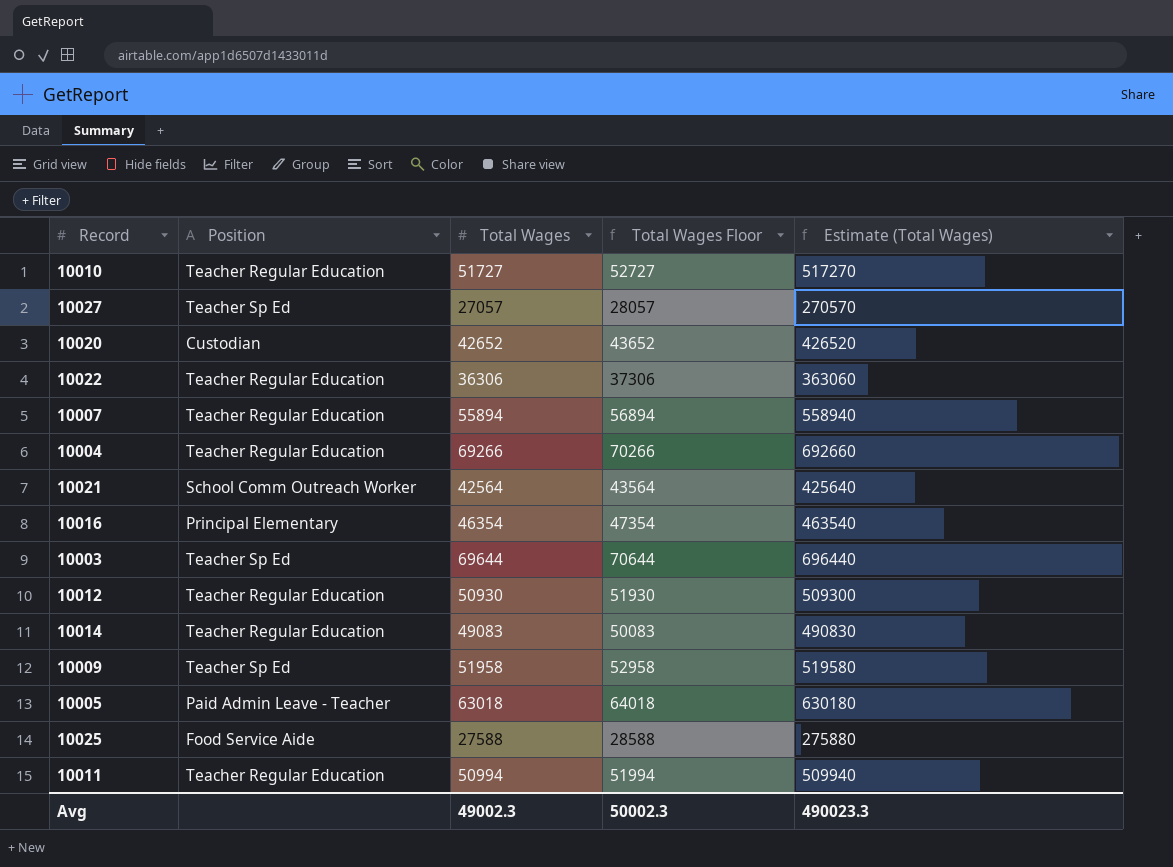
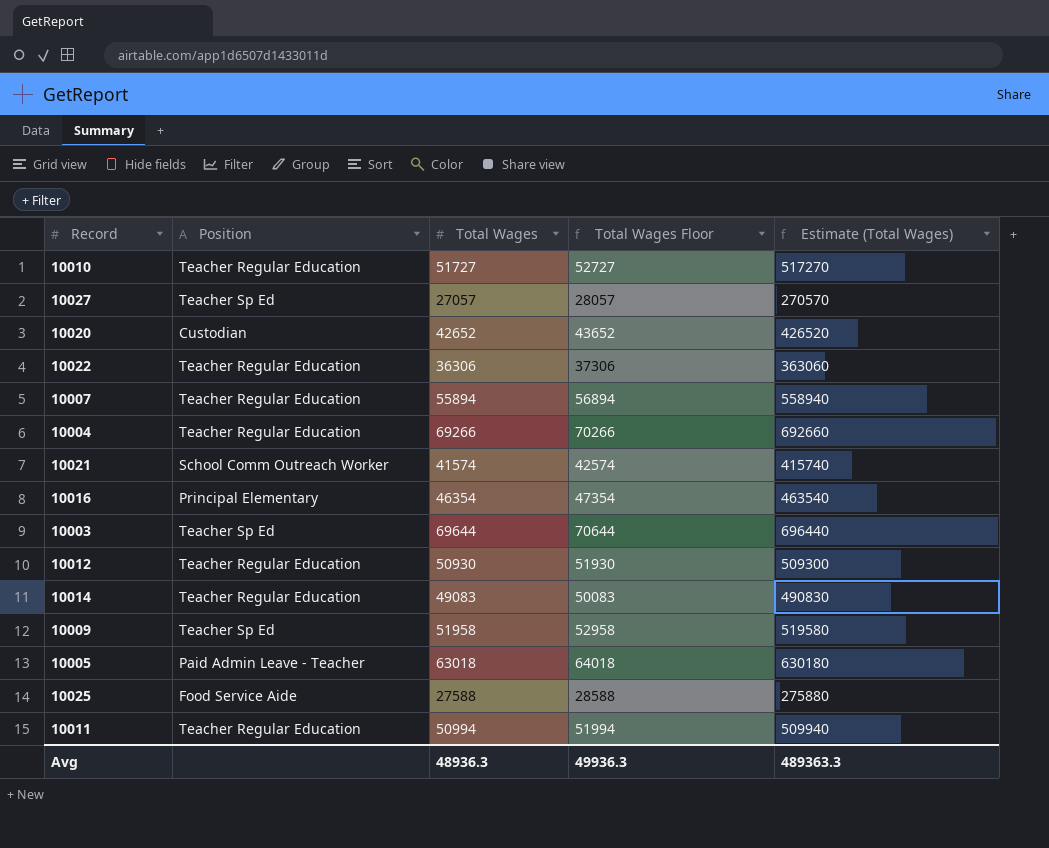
10021 | Total Wages: 42564 -> 41574
10021 | Total Wages Floor: 43564 -> 42574
10021 | Estimate (Total Wages): 425640 -> 415740
Avg | Total Wages: 49002.3 -> 48936.3
Avg | Total Wages Floor: 50002.3 -> 49936.3
Avg | Estimate (Total Wages): 490023.3 -> 489363.3

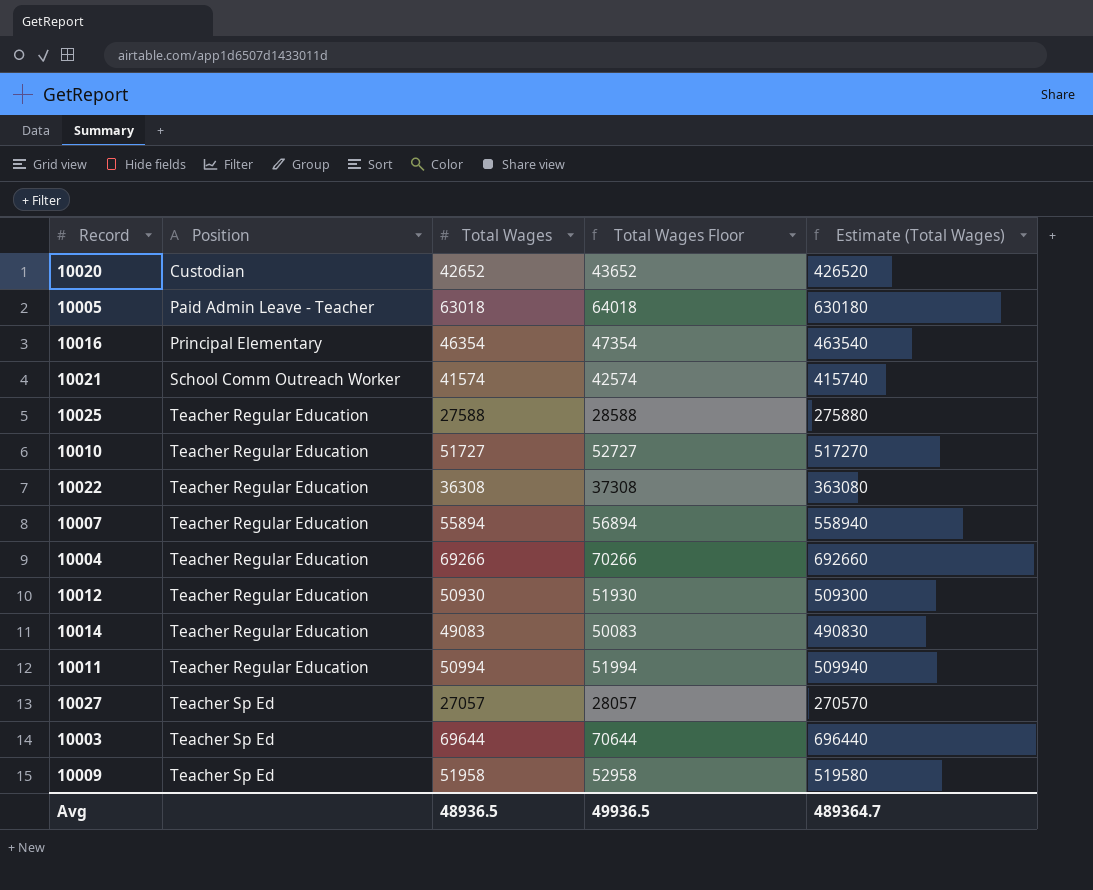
row order: none -> Position ascending
10025 | Position: Food Service Aide -> Teacher Regular Education
10022 | Total Wages: 36306 -> 36308
10022 | Total Wages Floor: 37306 -> 37308
10022 | Estimate (Total Wages): 363060 -> 363080
Avg | Total Wages: 48936.3 -> 48936.5
Avg | Total Wages Floor: 49936.3 -> 49936.5
Avg | Estimate (Total Wages): 489363.3 -> 489364.7

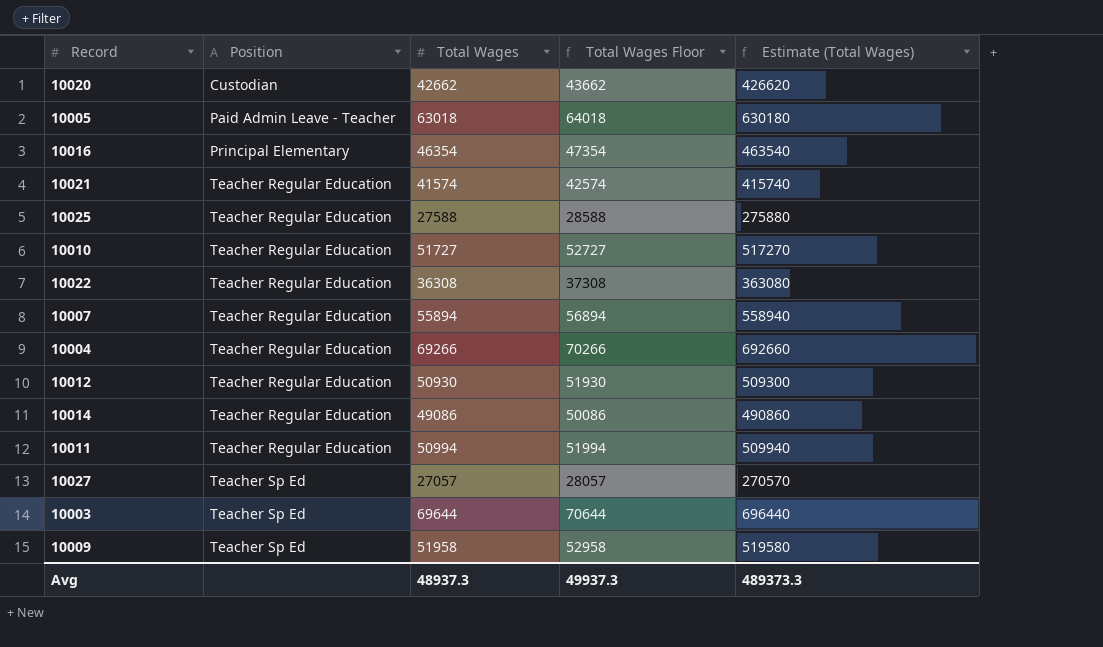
10020 | Total Wages: 42652 -> 42662
10020 | Total Wages Floor: 43652 -> 43662
10020 | Estimate (Total Wages): 426520 -> 426620
10021 | Position: School Comm Outreach Worker -> Teacher Regular Education
10014 | Total Wages: 49083 -> 49086
10014 | Total Wages Floor: 50083 -> 50086
10014 | Estimate (Total Wages): 490830 -> 490860
Avg | Total Wages: 48936.5 -> 48937.3
Avg | Total Wages Floor: 49936.5 -> 49937.3
Avg | Estimate (Total Wages): 489364.7 -> 489373.3

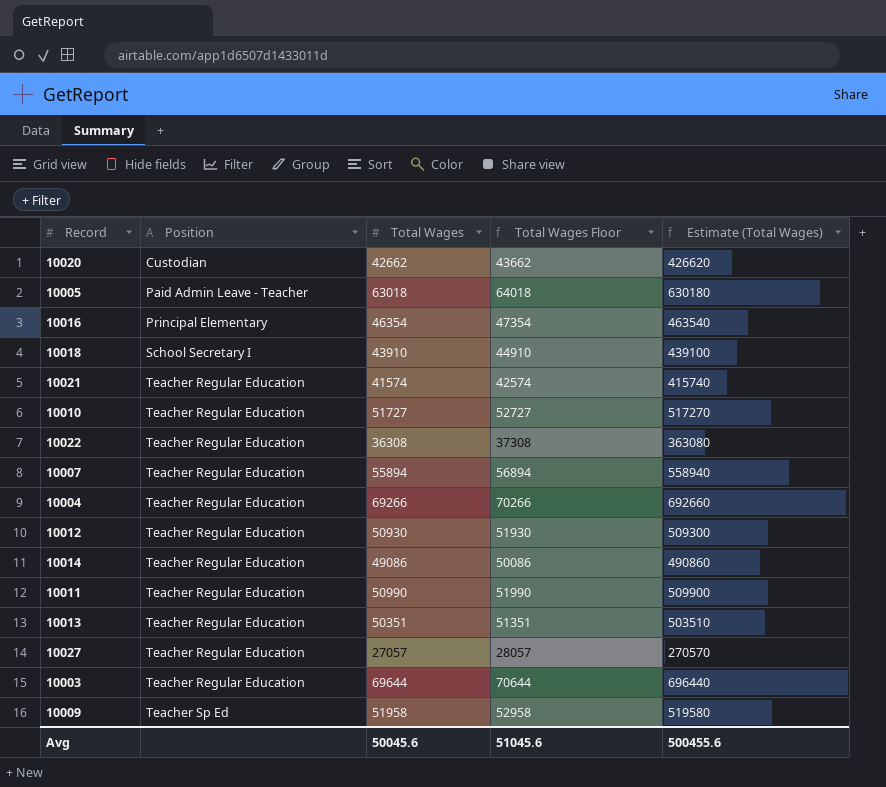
row 10025: Teacher Regular Education | 27588 | 28588 | 275880 -> none
row 10018: none -> School Secretary I | 43910 | 44910 | 439100
10011 | Total Wages: 50994 -> 50990
10011 | Total Wages Floor: 51994 -> 51990
10011 | Estimate (Total Wages): 509940 -> 509900
row 10013: none -> Teacher Regular Education | 50351 | 51351 | 503510
10027 | Position: Teacher Sp Ed -> Teacher Regular Education
10003 | Position: Teacher Sp Ed -> Teacher Regular Education
Avg | Total Wages: 48937.3 -> 50045.6
Avg | Total Wages Floor: 49937.3 -> 51045.6
Avg | Estimate (Total Wages): 489373.3 -> 500455.6

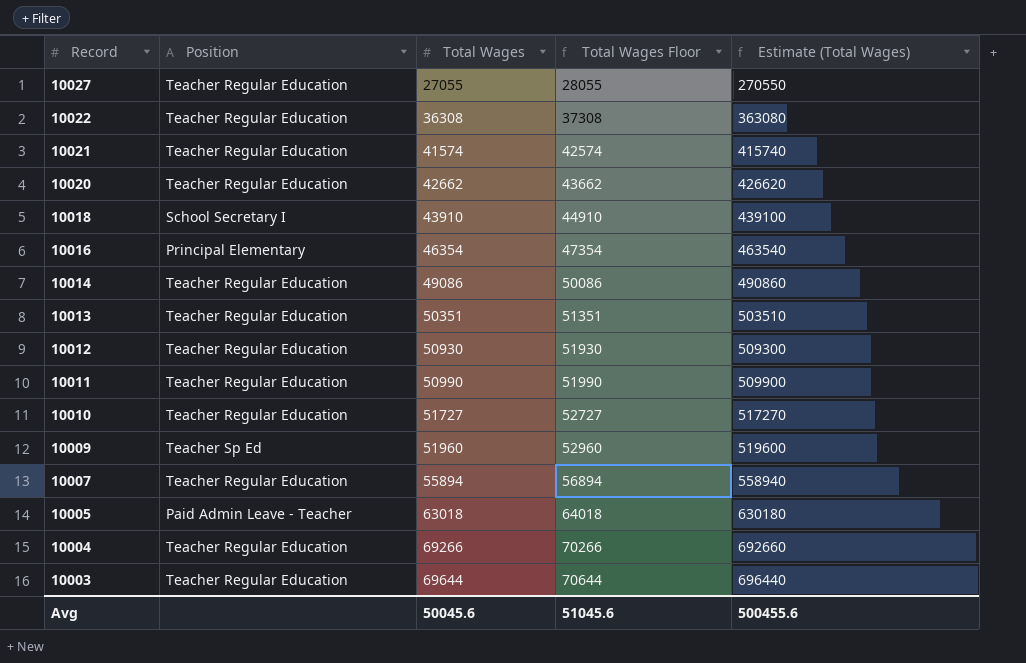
row order: Position ascending -> Record descending
10027 | Total Wages: 27057 -> 27055
10027 | Total Wages Floor: 28057 -> 28055
10027 | Estimate (Total Wages): 270570 -> 270550
10020 | Position: Custodian -> Teacher Regular Education
10009 | Total Wages: 51958 -> 51960
10009 | Total Wages Floor: 52958 -> 52960
10009 | Estimate (Total Wages): 519580 -> 519600

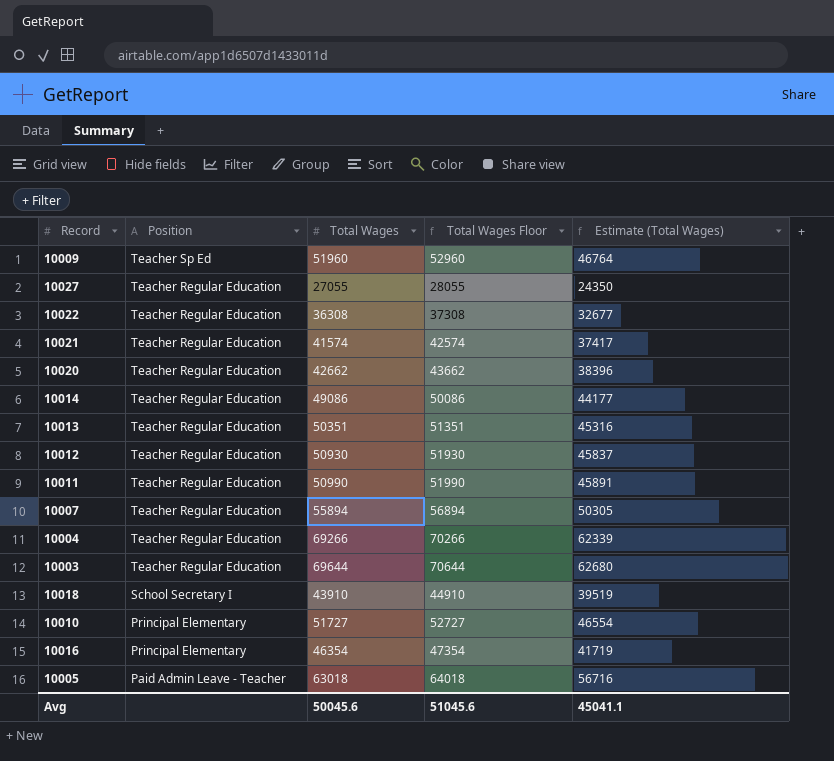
row order: Record descending -> Position descending
column Estimate (Total Wages) | formula: [Total Wages] * 10 -> [Total Wages] * 0.9
10010 | Position: Teacher Regular Education -> Principal Elementary
Avg | Estimate (Total Wages): 500455.6 -> 45041.1

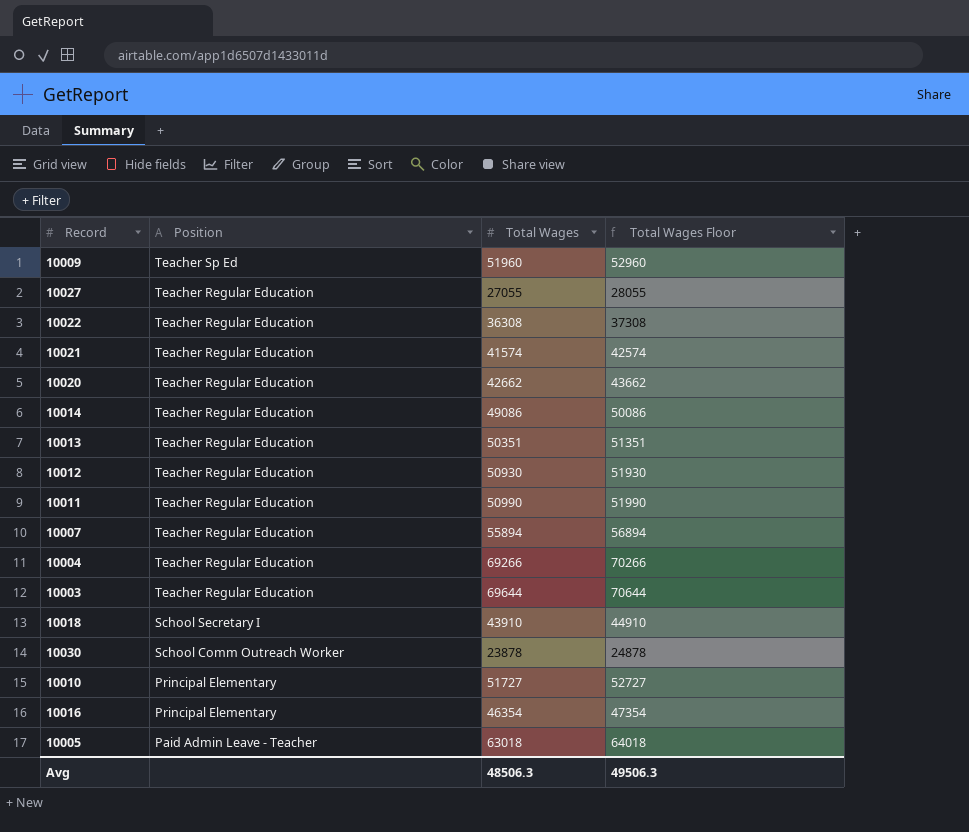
column Estimate (Total Wages) | formula: [Total Wages] * 0.9 -> none
row 10030: none -> School Comm Outreach Worker | 23878 | 24878
Avg | Total Wages: 50045.6 -> 48506.3
Avg | Total Wages Floor: 51045.6 -> 49506.3

